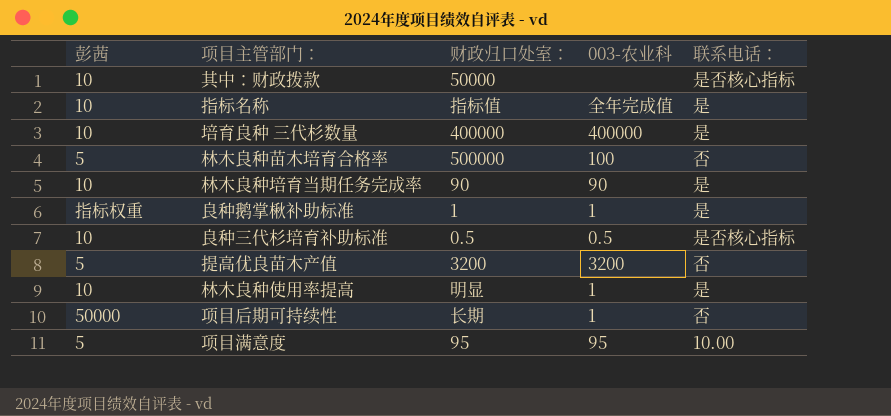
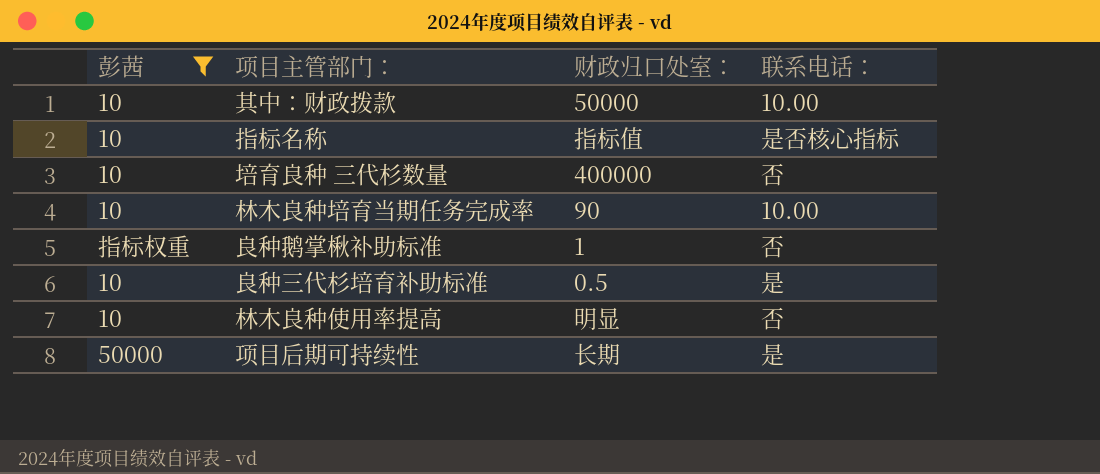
filter: none -> 彭茜 != 5
column 003-农业科 | position: 4 -> none
其中：财政拨款 | 联系电话：: 是否核心指标 -> 10.00
指标名称 | 联系电话：: 是 -> 是否核心指标
培育良种 三代杉数量 | 联系电话：: 是 -> 否
林木良种培育当期任务完成率 | 联系电话：: 是 -> 10.00
良种鹅掌楸补助标准 | 联系电话：: 是 -> 否
良种三代杉培育补助标准 | 联系电话：: 是否核心指标 -> 是
林木良种使用率提高 | 联系电话：: 是 -> 否
项目后期可持续性 | 联系电话：: 否 -> 是

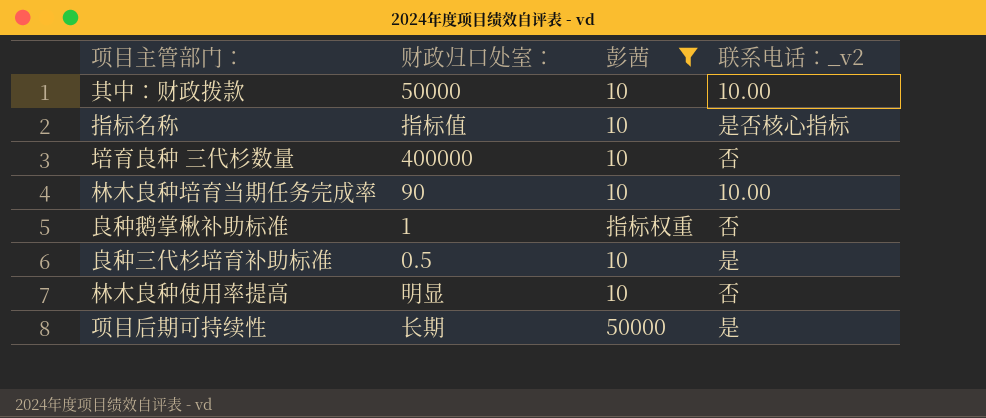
column 彭茜 | position: 1 -> 3
column name: 联系电话： -> 联系电话：_v2

